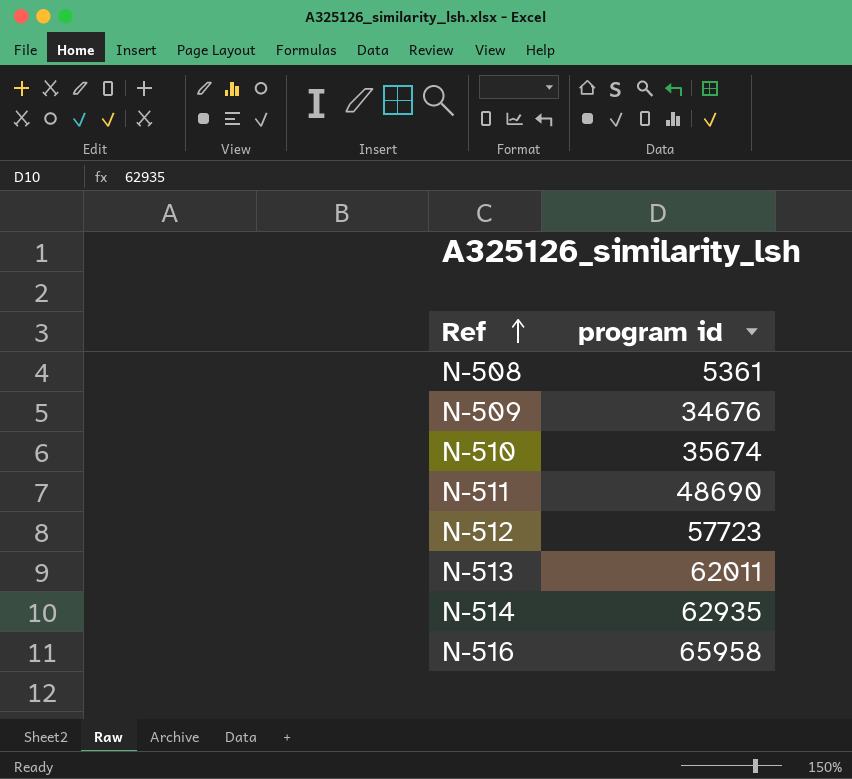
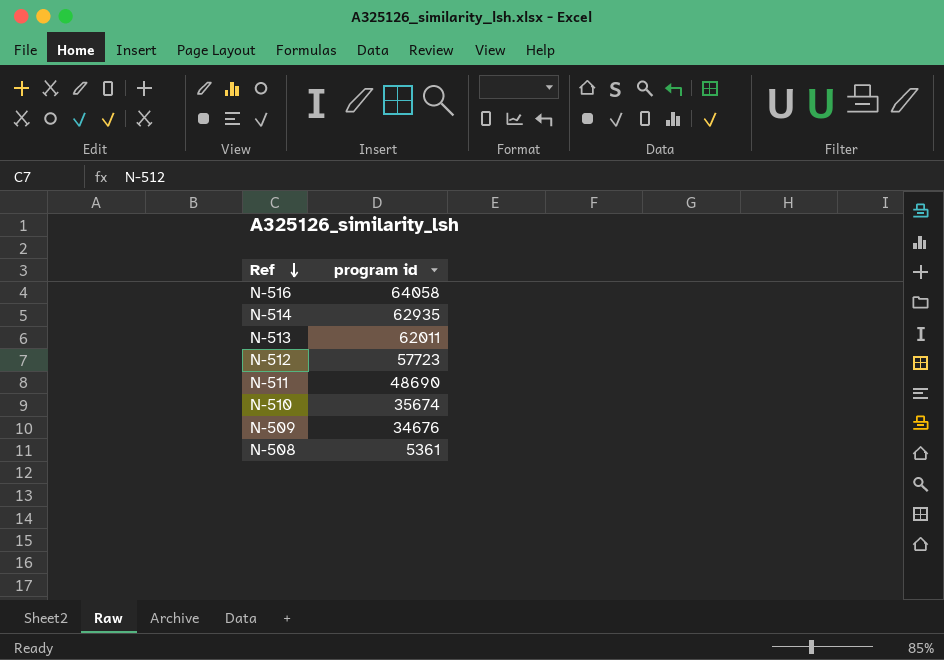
row order: Ref ascending -> Ref descending
N-516 | program id: 65958 -> 64058

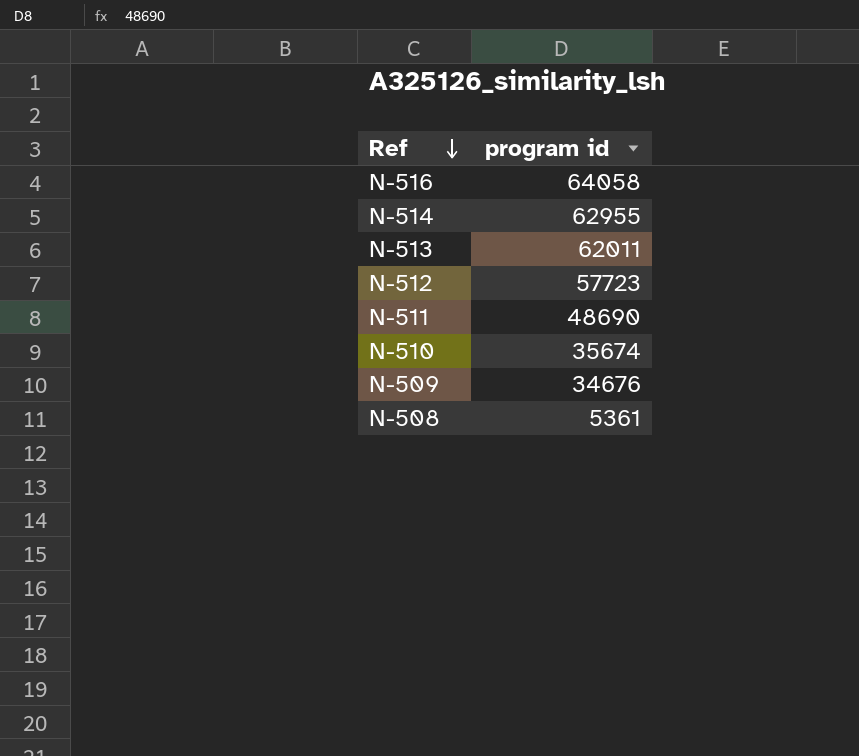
N-514 | program id: 62935 -> 62955

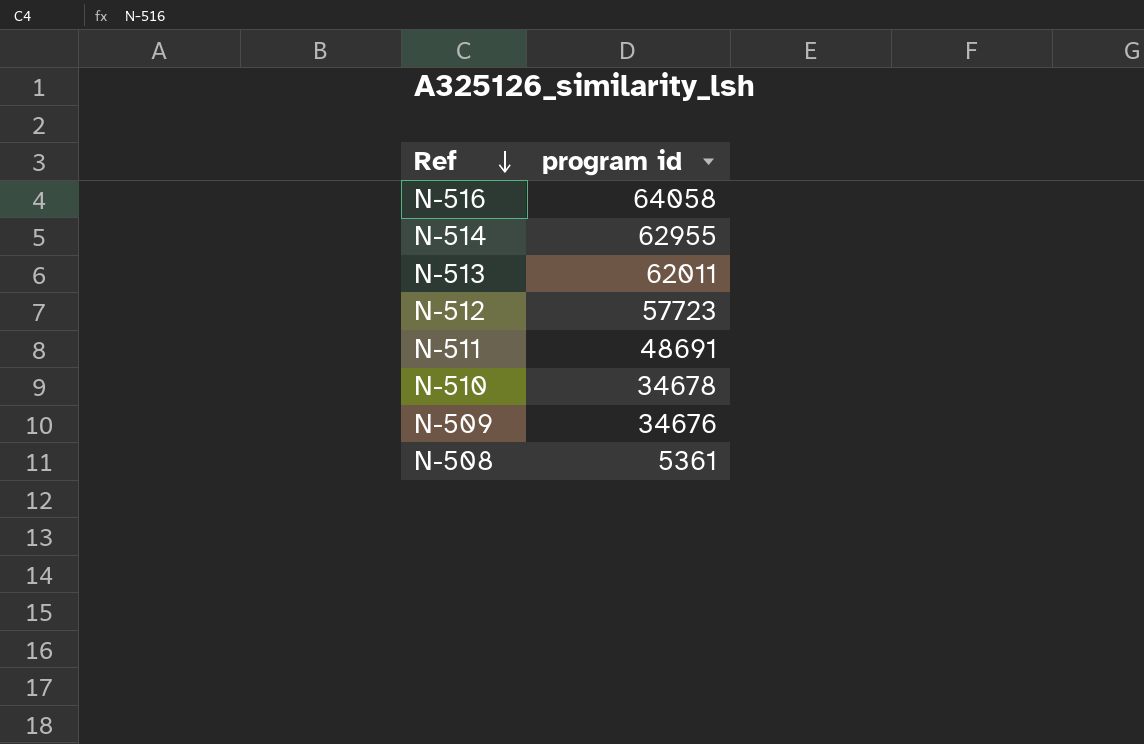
N-511 | program id: 48690 -> 48691
N-510 | program id: 35674 -> 34678

